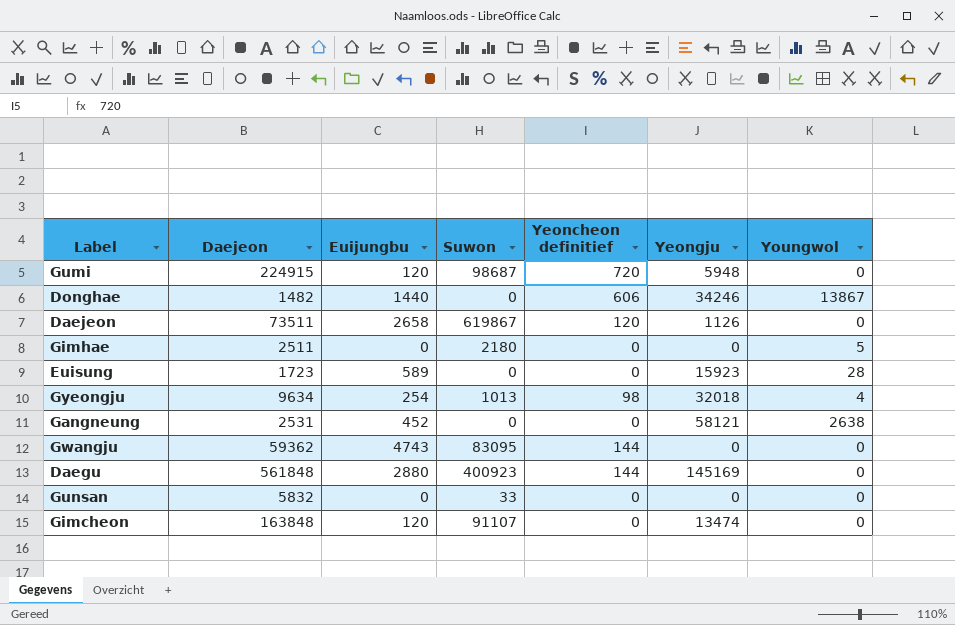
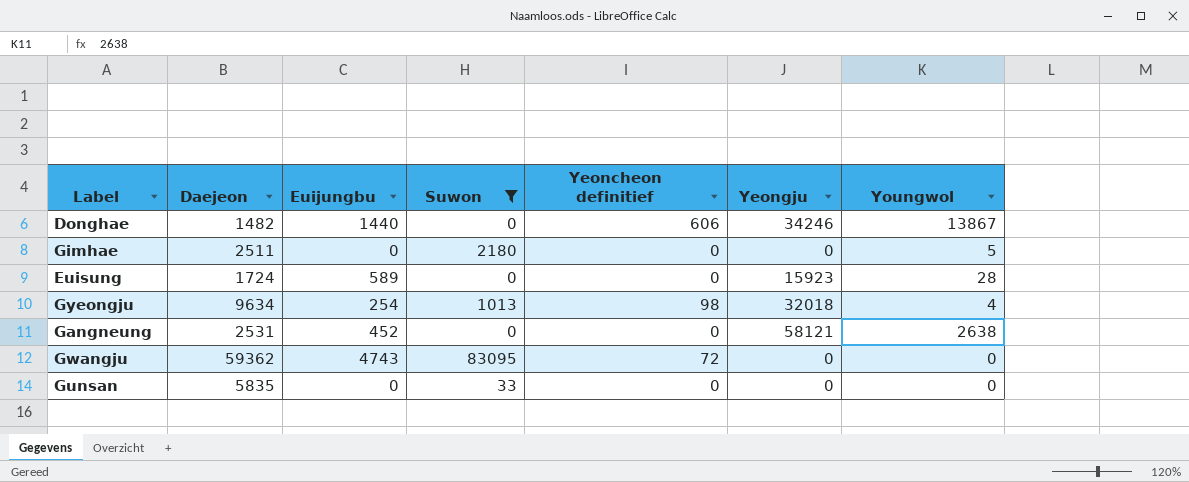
filter: none -> Suwon <= 83095
Euisung | Daejeon: 1723 -> 1724
Gwangju | Yeoncheon definitief: 144 -> 72
Gunsan | Daejeon: 5832 -> 5835

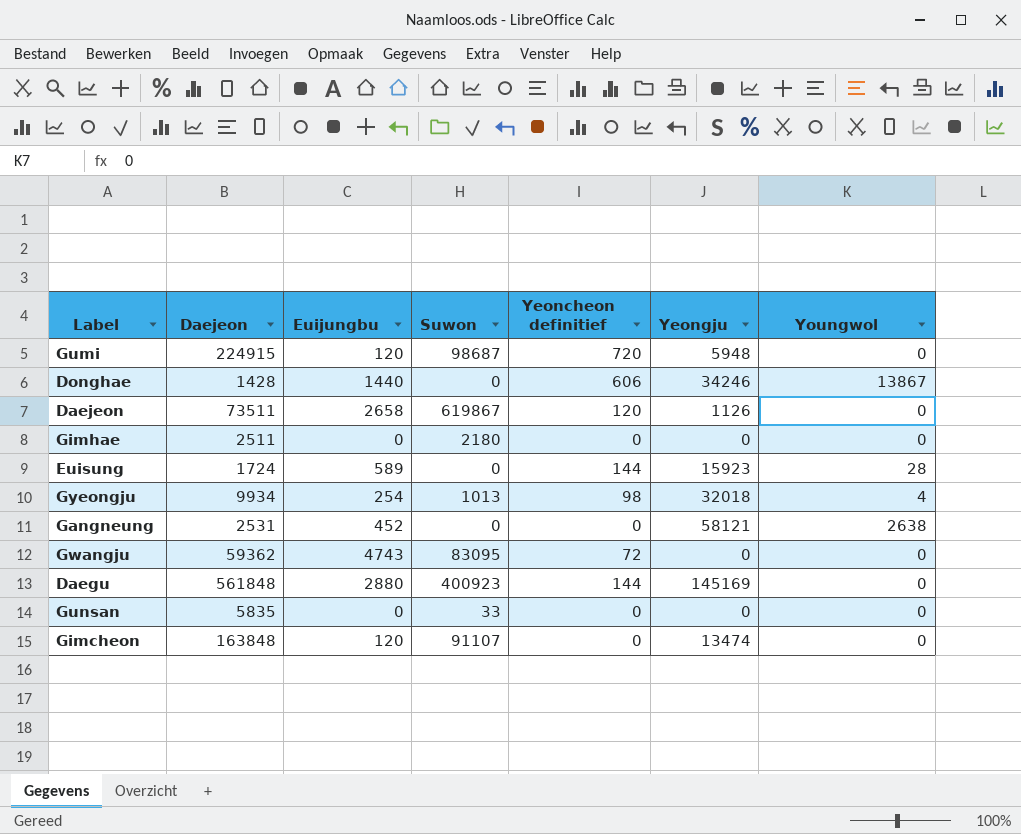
filter: Suwon <= 83095 -> none
Donghae | Daejeon: 1482 -> 1428
Gimhae | Youngwol: 5 -> 0
Euisung | Yeoncheon definitief: 0 -> 144
Gyeongju | Daejeon: 9634 -> 9934

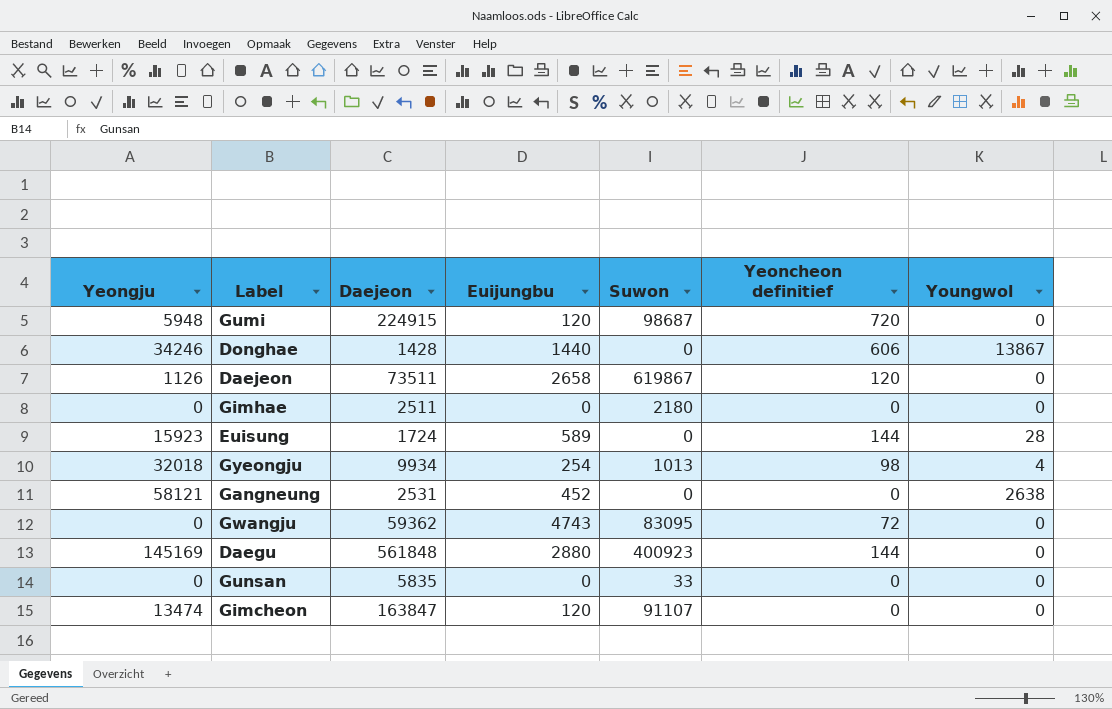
column Yeongju | position: 6 -> 1
Gimcheon | Daejeon: 163848 -> 163847

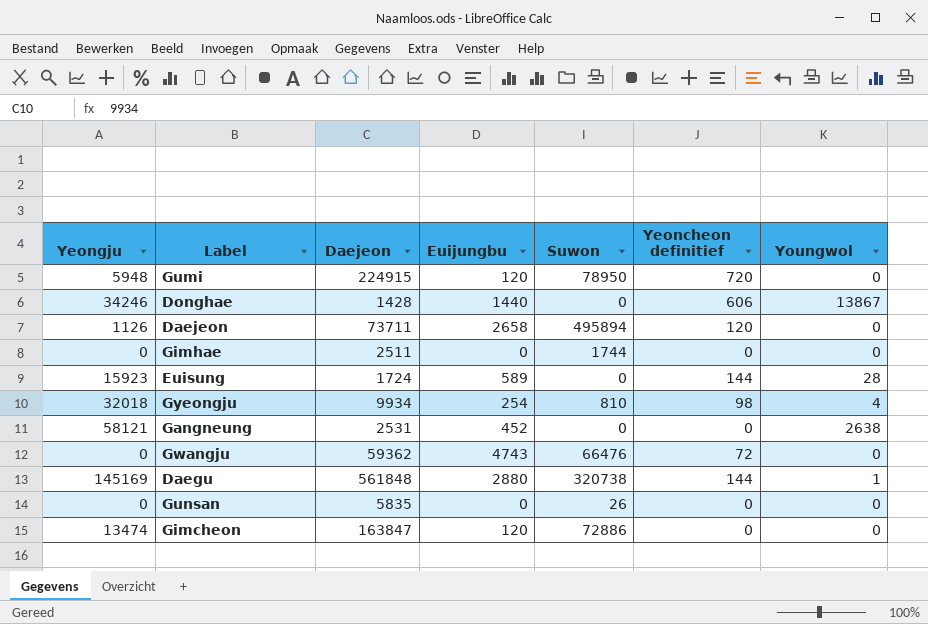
Gumi | Suwon: 98687 -> 78950
Daejeon | Daejeon: 73511 -> 73711
Daejeon | Suwon: 619867 -> 495894
Gimhae | Suwon: 2180 -> 1744
Gyeongju | Suwon: 1013 -> 810
Gwangju | Suwon: 83095 -> 66476
Daegu | Suwon: 400923 -> 320738
Daegu | Youngwol: 0 -> 1
Gunsan | Suwon: 33 -> 26
Gimcheon | Suwon: 91107 -> 72886

